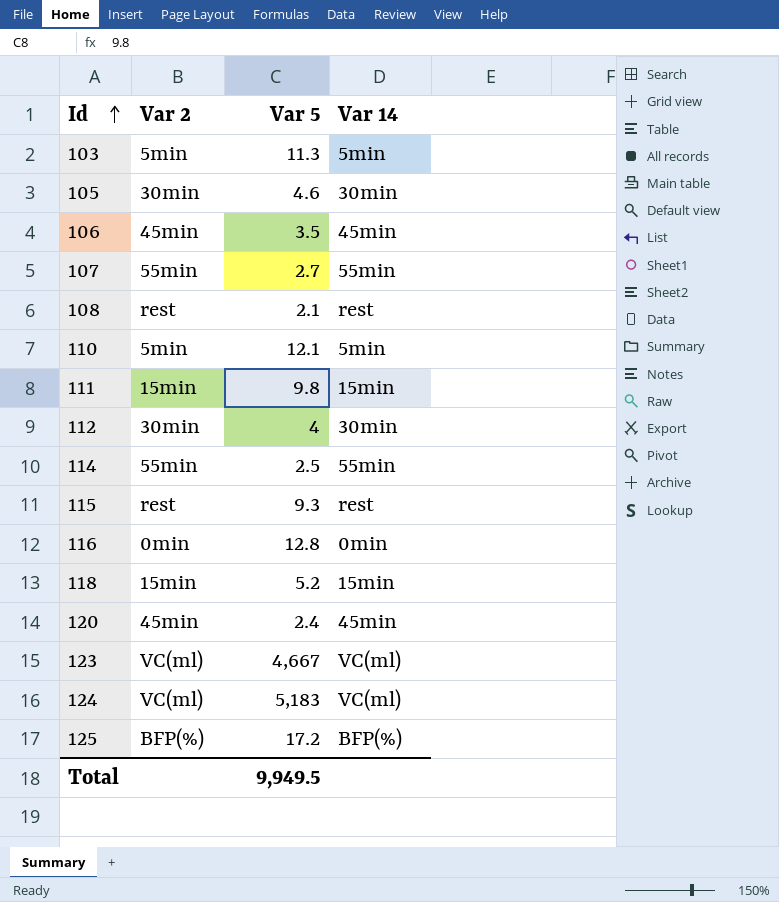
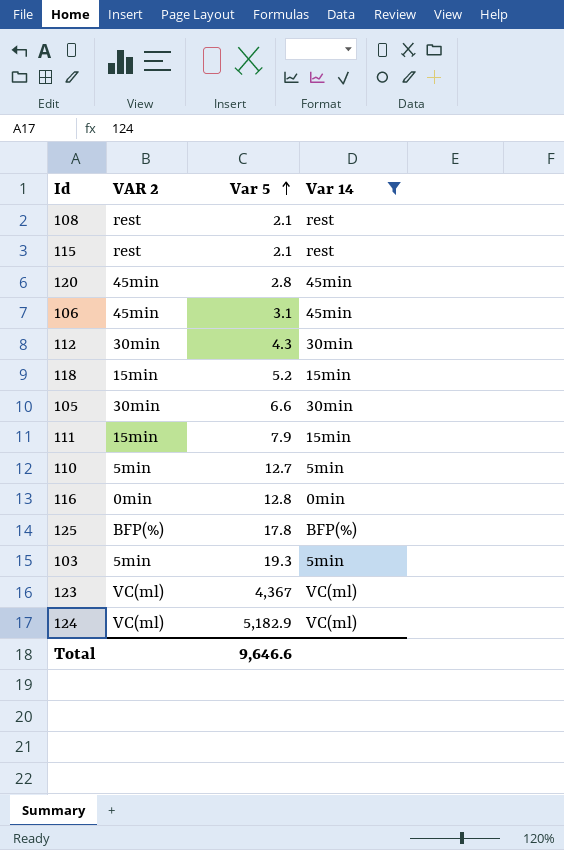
filter: none -> Var 14 != 55min
row order: Id ascending -> Var 5 ascending
column name: Var 2 -> VAR 2
115 | Var 5: 9.3 -> 2.1
120 | Var 5: 2.4 -> 2.8
106 | Var 5: 3.5 -> 3.1
112 | Var 5: 4 -> 4.3
105 | Var 5: 4.6 -> 6.6
111 | Var 5: 9.8 -> 7.9
110 | Var 5: 12.1 -> 12.7
125 | Var 5: 17.2 -> 17.8
103 | Var 5: 11.3 -> 19.3
123 | Var 5: 4,667 -> 4,367
124 | Var 5: 5,183 -> 5,182.9
Total | Var 5: 9,949.5 -> 9,646.6

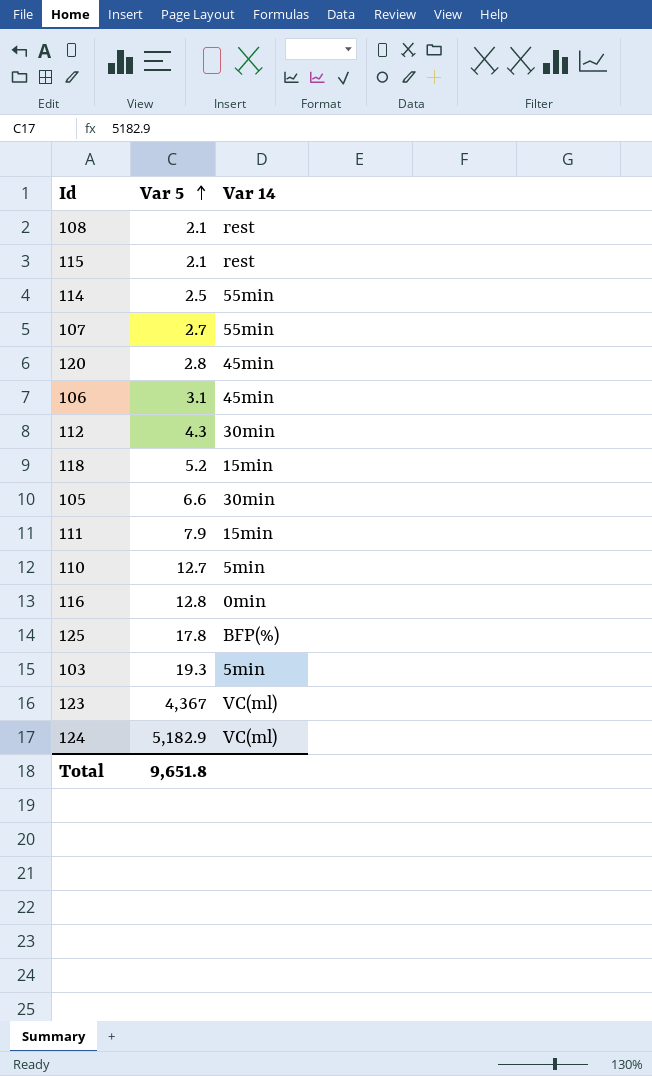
filter: Var 14 != 55min -> none
column VAR 2 | position: 2 -> none
Total | Var 5: 9,646.6 -> 9,651.8

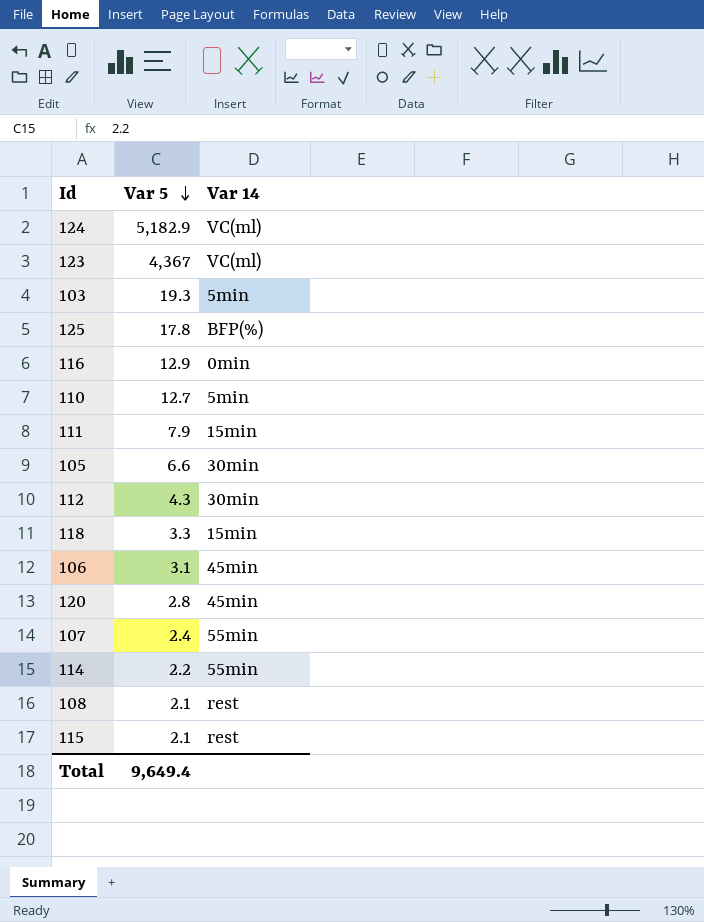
row order: Var 5 ascending -> Var 5 descending
116 | Var 5: 12.8 -> 12.9
118 | Var 5: 5.2 -> 3.3
107 | Var 5: 2.7 -> 2.4
114 | Var 5: 2.5 -> 2.2
Total | Var 5: 9,651.8 -> 9,649.4

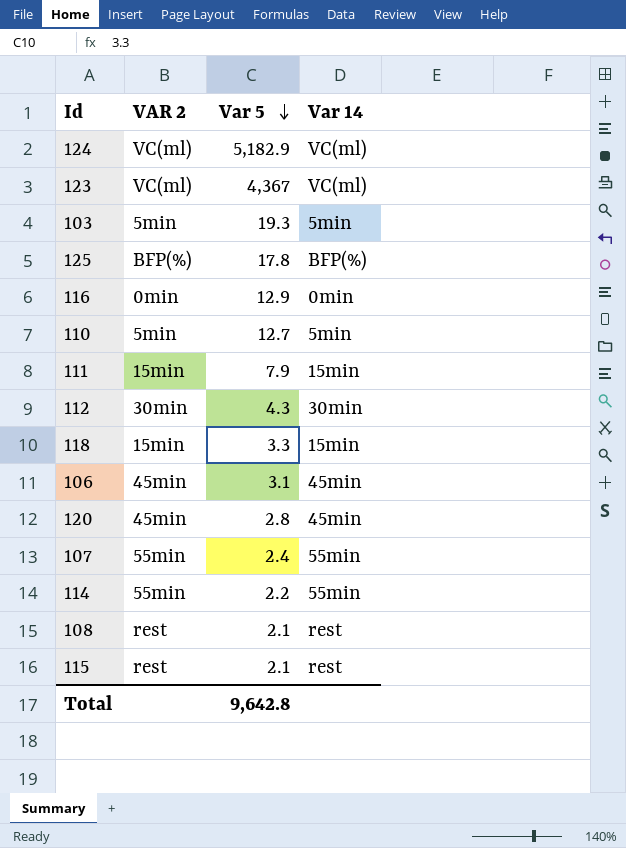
column VAR 2 | position: none -> 2
row 105: 6.6 | 30min -> none
Total | Var 5: 9,649.4 -> 9,642.8

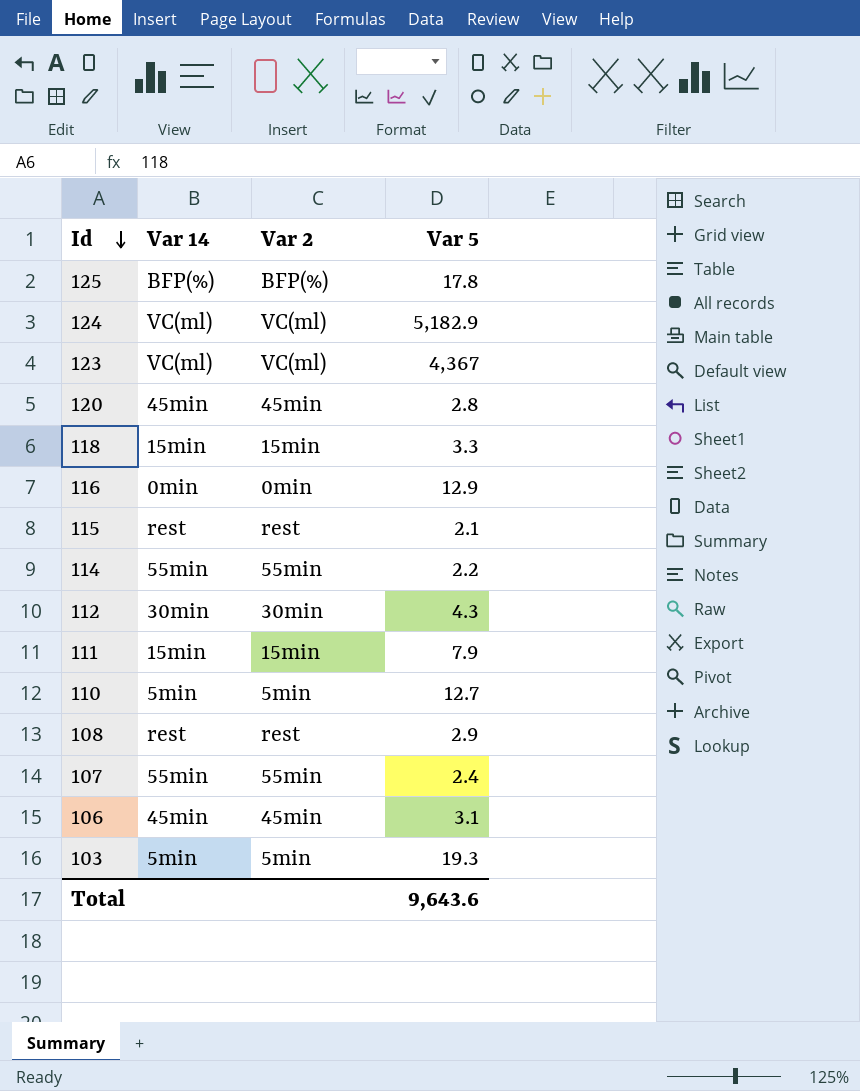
row order: Var 5 descending -> Id descending
column Var 14 | position: 4 -> 2
column name: VAR 2 -> Var 2
108 | Var 5: 2.1 -> 2.9
Total | Var 5: 9,642.8 -> 9,643.6

